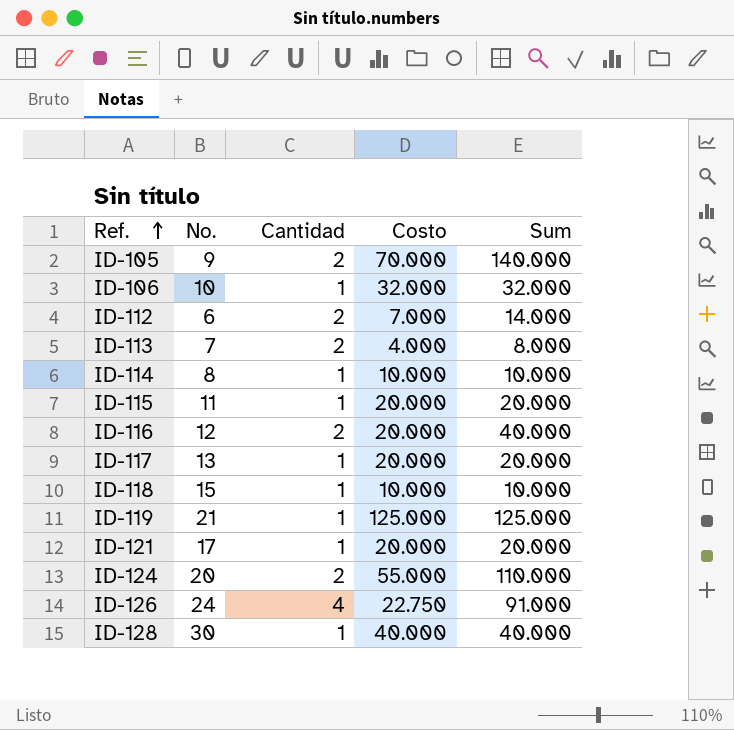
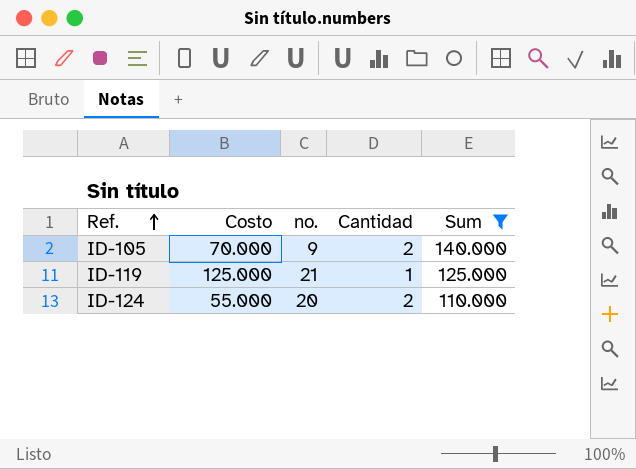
filter: none -> Sum >= 110.000
column Costo | position: 4 -> 2
column name: No. -> no.

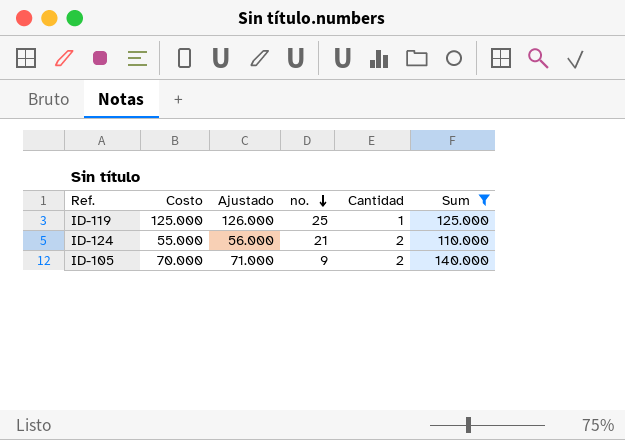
row order: Ref. ascending -> no. descending
column Ajustado | formula: none -> [Costo] + 1000
ID-119 | no.: 21 -> 25
ID-124 | no.: 20 -> 21

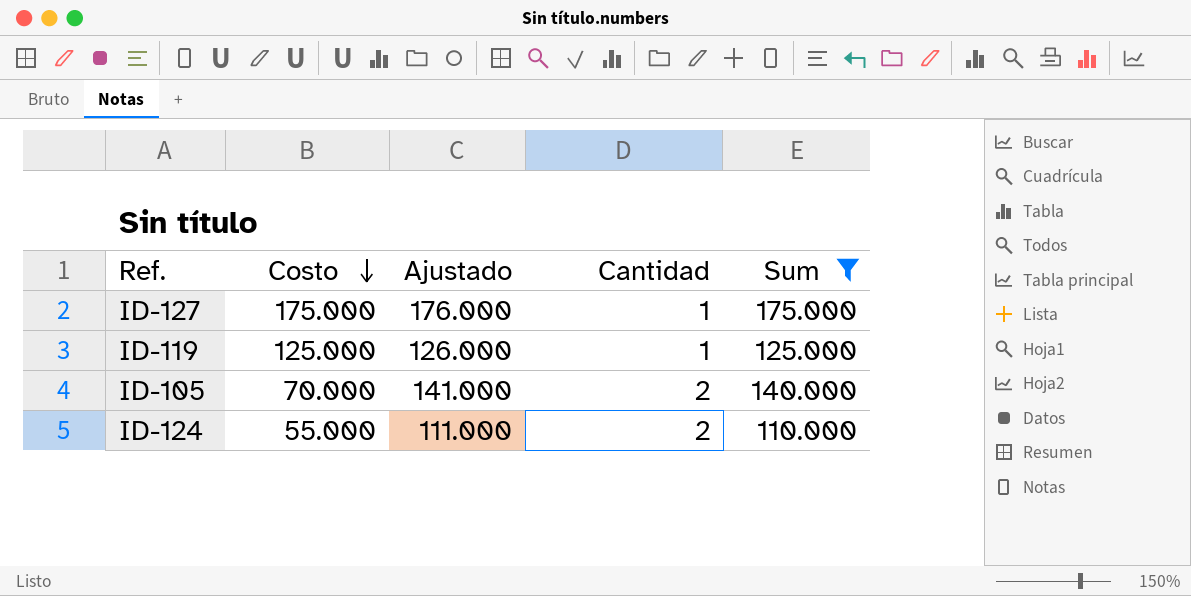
row order: no. descending -> Costo descending
column no. | position: 4 -> none
column Ajustado | formula: [Costo] + 1000 -> [Sum] + 1000
row ID-127: none -> 175.000 | 176.000 | 1 | 175.000

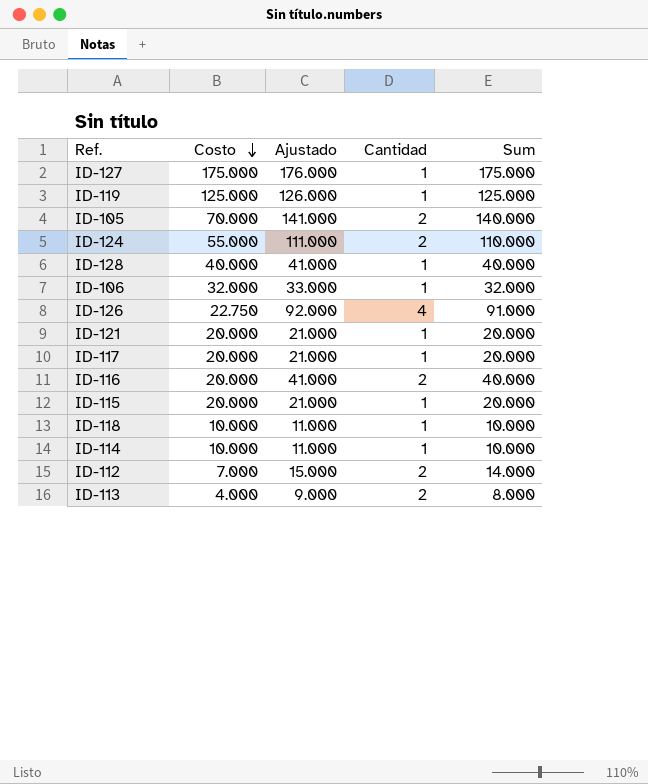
filter: Sum >= 110.000 -> none

